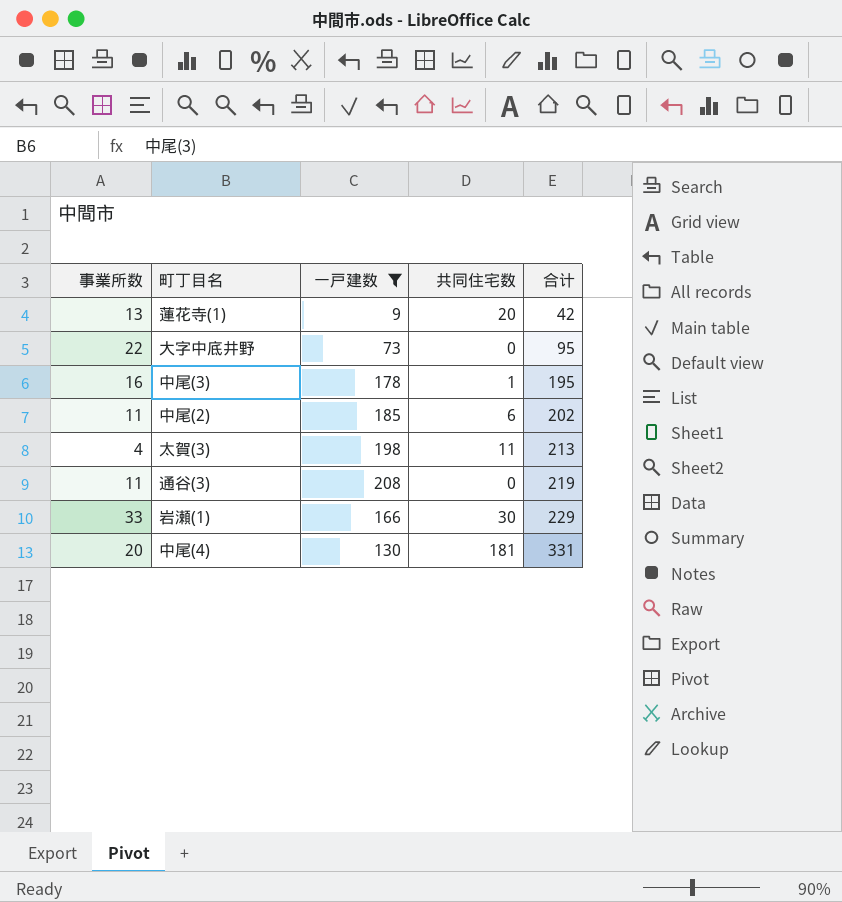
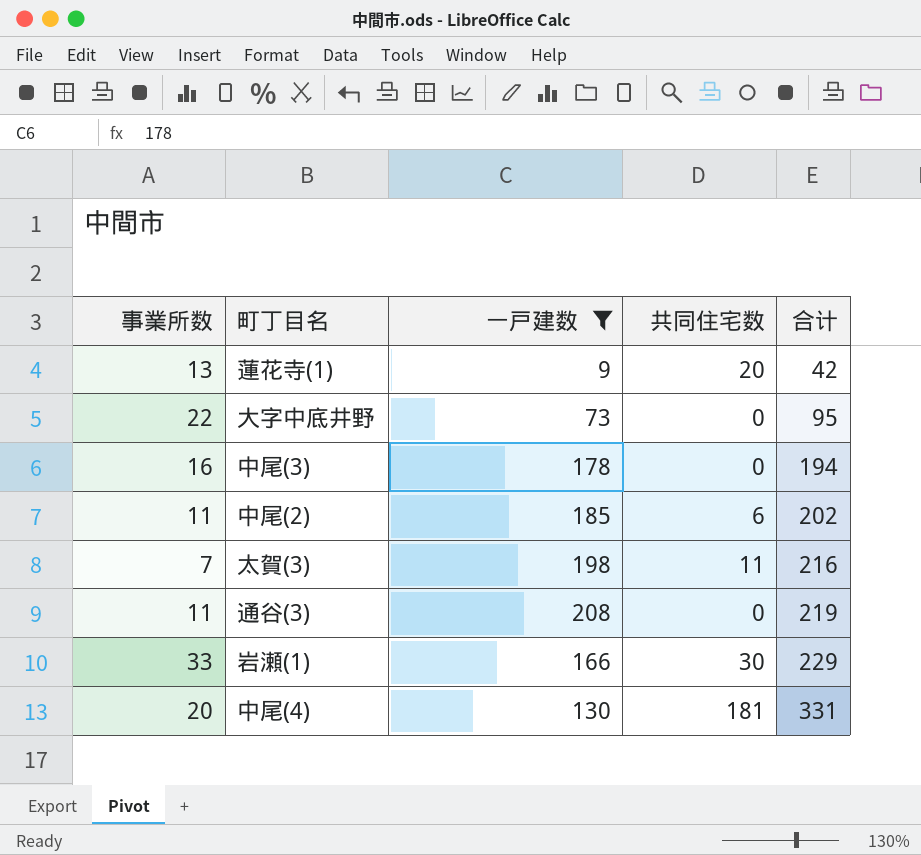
中尾(3) | 共同住宅数: 1 -> 0
中尾(3) | 合计: 195 -> 194
太賀(3) | 事業所数: 4 -> 7
太賀(3) | 合计: 213 -> 216

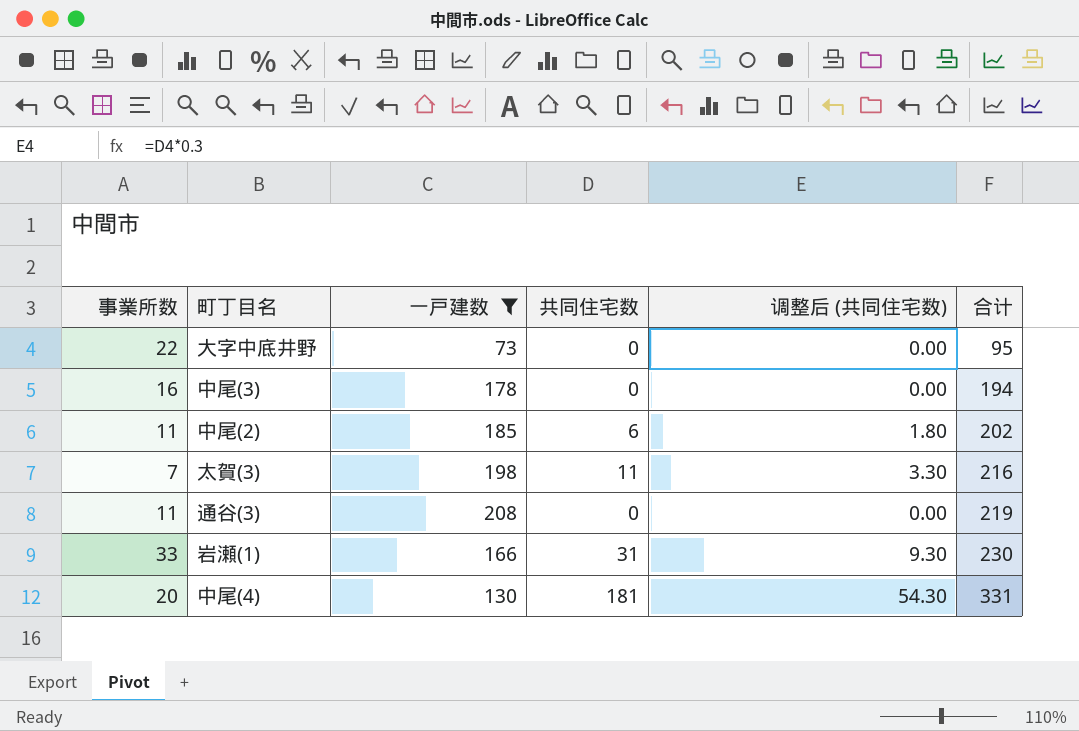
column 调整后 (共同住宅数) | formula: none -> [共同住宅数] * 0.3
row 蓮花寺(1): 13 | 9 | 20 | 42 -> none
岩瀬(1) | 共同住宅数: 30 -> 31
岩瀬(1) | 合计: 229 -> 230

